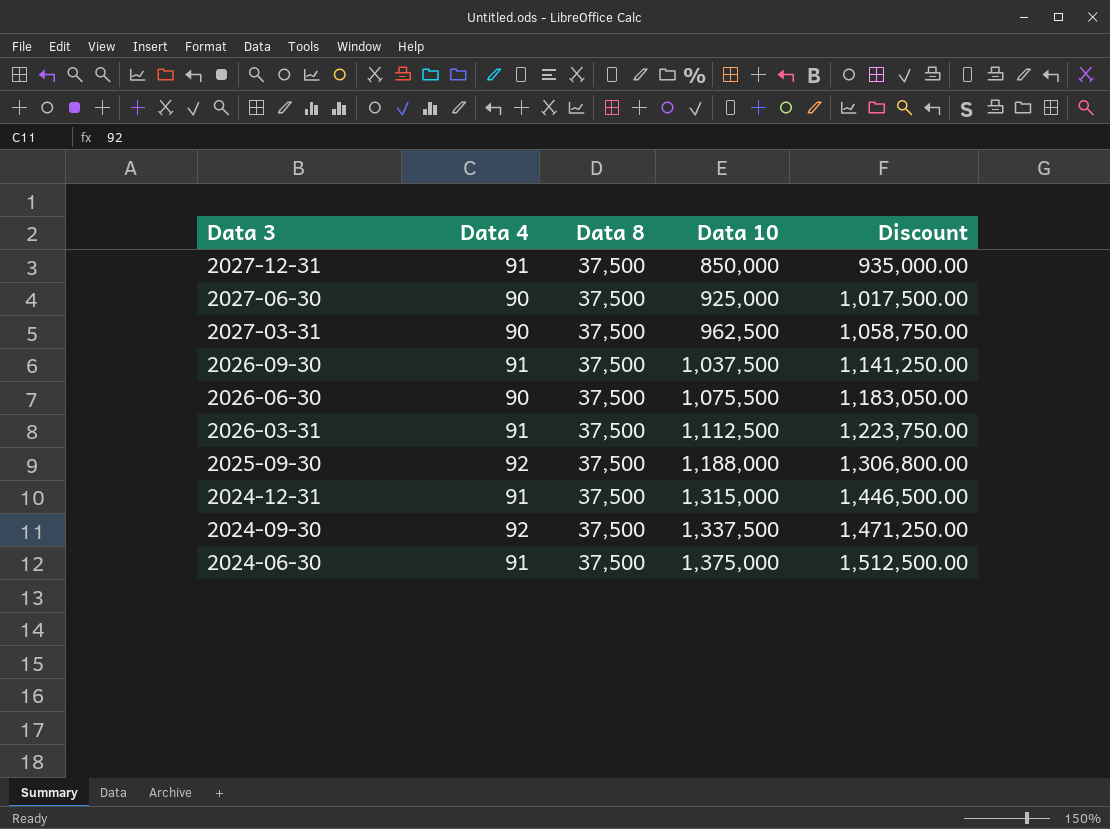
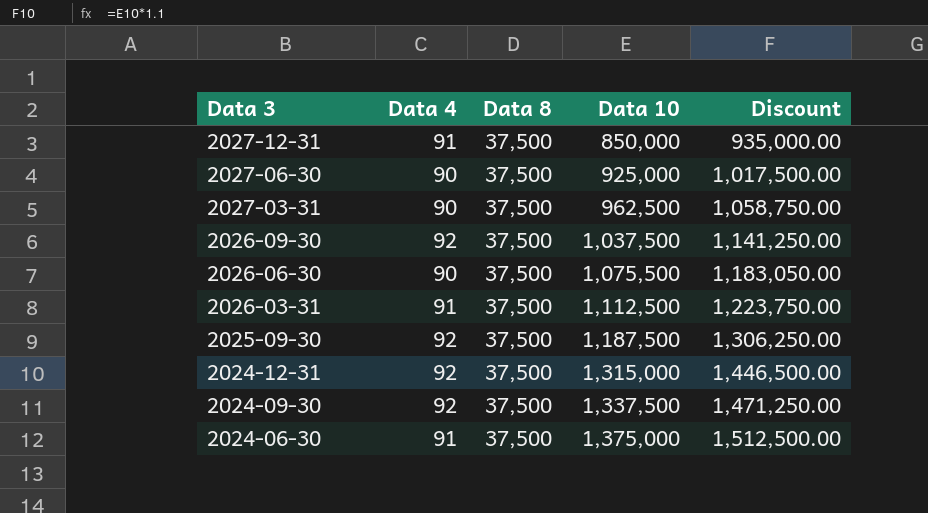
2026-09-30 | Data 4: 91 -> 92
2025-09-30 | Data 10: 1,188,000 -> 1,187,500
2025-09-30 | Discount: 1,306,800.00 -> 1,306,250.00
2024-12-31 | Data 4: 91 -> 92

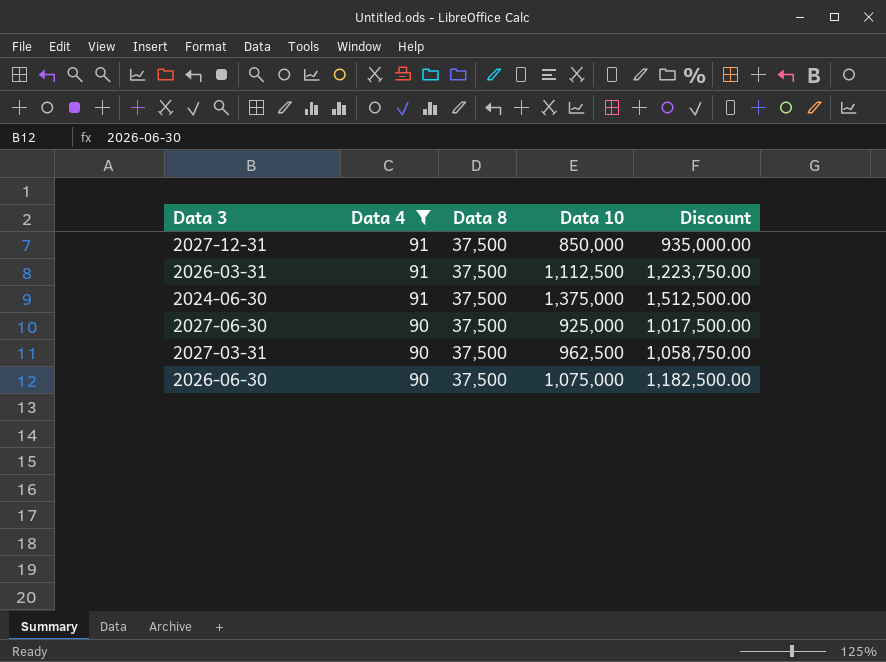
filter: none -> Data 4 != 92
row order: Data 3 descending -> Data 4 descending
2026-06-30 | Data 10: 1,075,500 -> 1,075,000
2026-06-30 | Discount: 1,183,050.00 -> 1,182,500.00

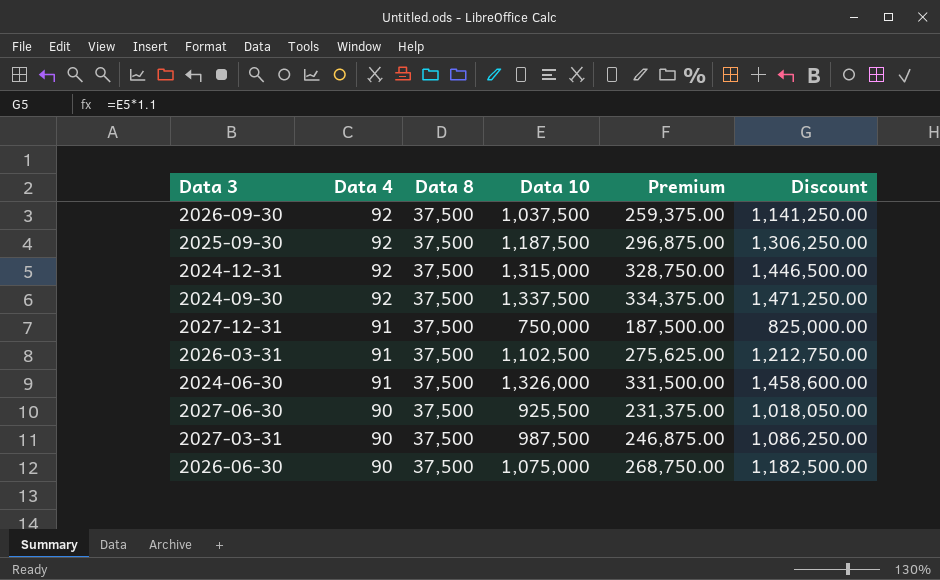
filter: Data 4 != 92 -> none
column Premium | formula: none -> [Data 10] * 0.25
2027-12-31 | Data 10: 850,000 -> 750,000
2027-12-31 | Discount: 935,000.00 -> 825,000.00
2026-03-31 | Data 10: 1,112,500 -> 1,102,500
2026-03-31 | Discount: 1,223,750.00 -> 1,212,750.00
2024-06-30 | Data 10: 1,375,000 -> 1,326,000
2024-06-30 | Discount: 1,512,500.00 -> 1,458,600.00
2027-06-30 | Data 10: 925,000 -> 925,500
2027-06-30 | Discount: 1,017,500.00 -> 1,018,050.00
2027-03-31 | Data 10: 962,500 -> 987,500
2027-03-31 | Discount: 1,058,750.00 -> 1,086,250.00

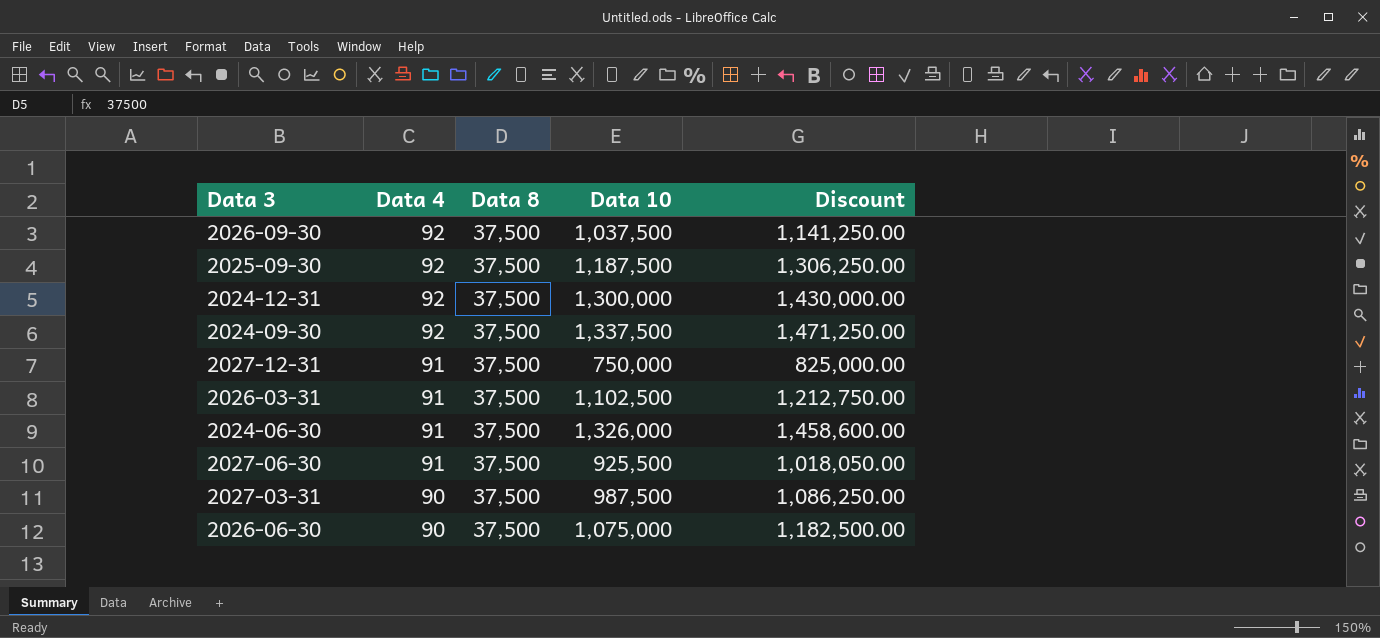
column Premium | formula: [Data 10] * 0.25 -> none
2024-12-31 | Data 10: 1,315,000 -> 1,300,000
2024-12-31 | Discount: 1,446,500.00 -> 1,430,000.00
2027-06-30 | Data 4: 90 -> 91

